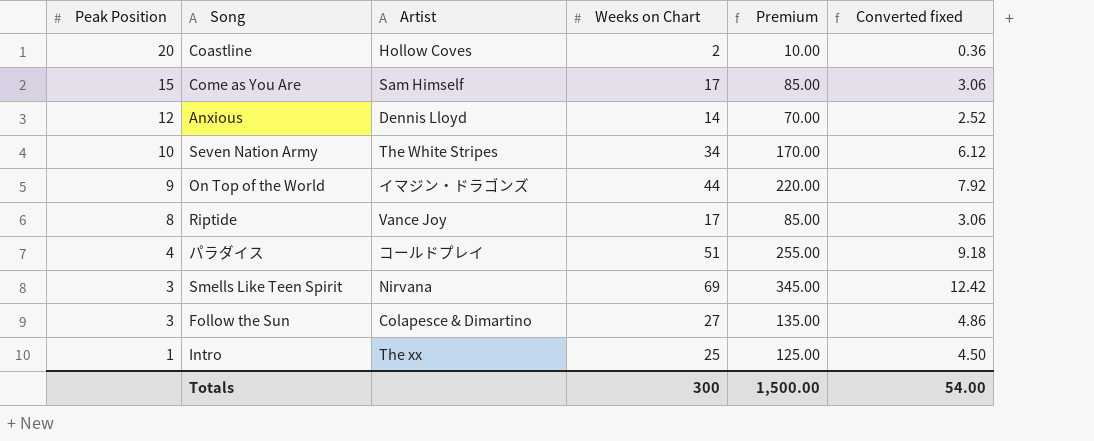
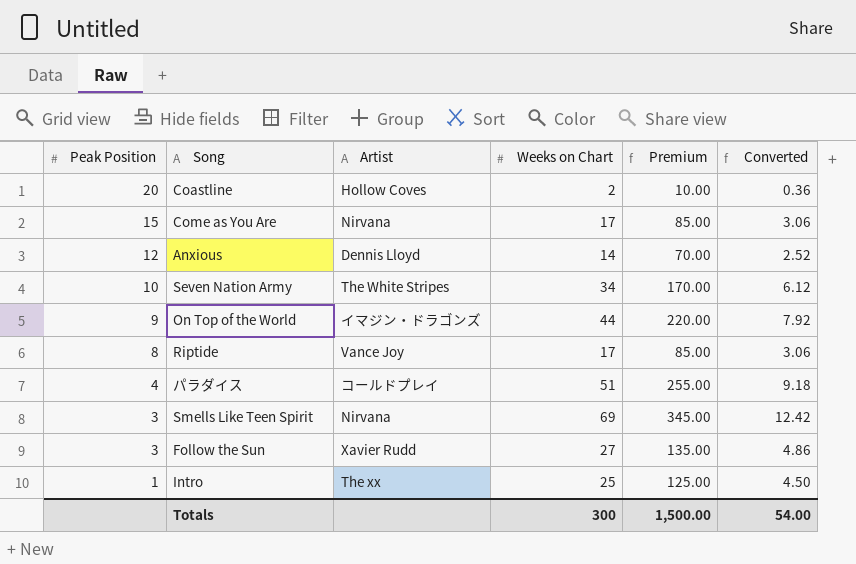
column name: Converted fixed -> Converted
Come as You Are | Artist: Sam Himself -> Nirvana
Follow the Sun | Artist: Colapesce & Dimartino -> Xavier Rudd

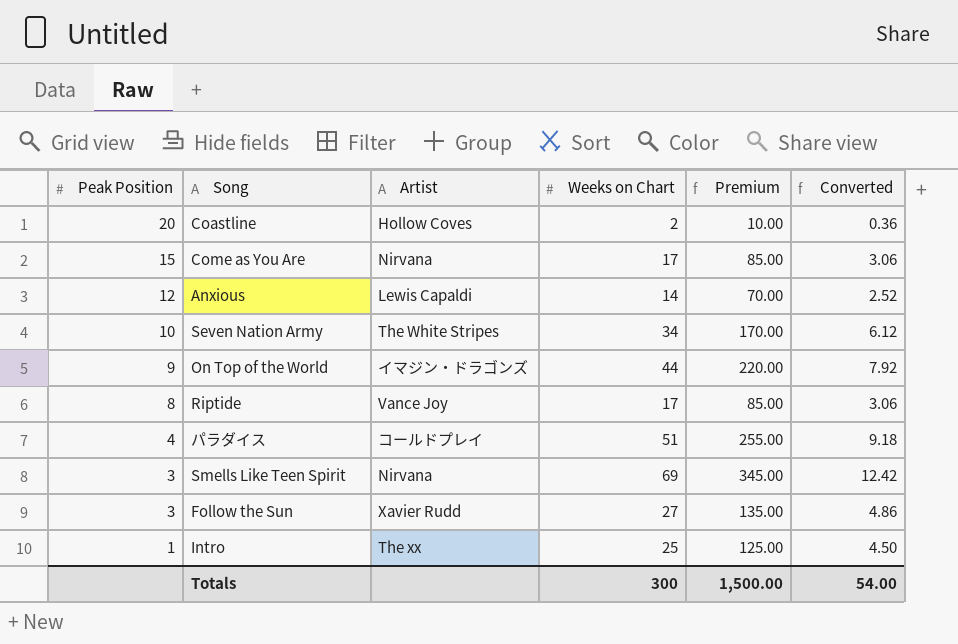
Anxious | Artist: Dennis Lloyd -> Lewis Capaldi

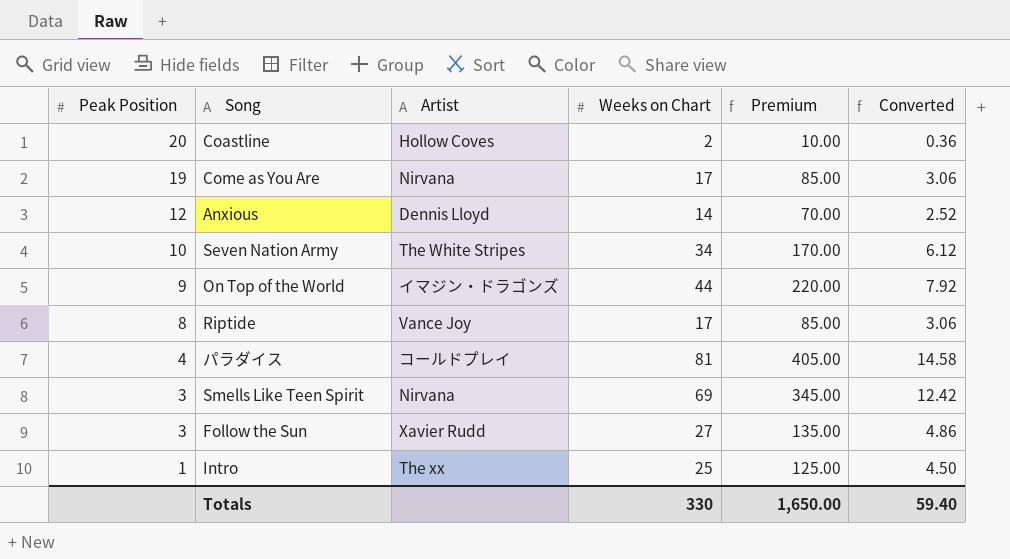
Come as You Are | Peak Position: 15 -> 19
Anxious | Artist: Lewis Capaldi -> Dennis Lloyd
パラダイス | Weeks on Chart: 51 -> 81
パラダイス | Premium: 255.00 -> 405.00
パラダイス | Converted: 9.18 -> 14.58
Totals | Weeks on Chart: 300 -> 330
Totals | Premium: 1,500.00 -> 1,650.00
Totals | Converted: 54.00 -> 59.40

